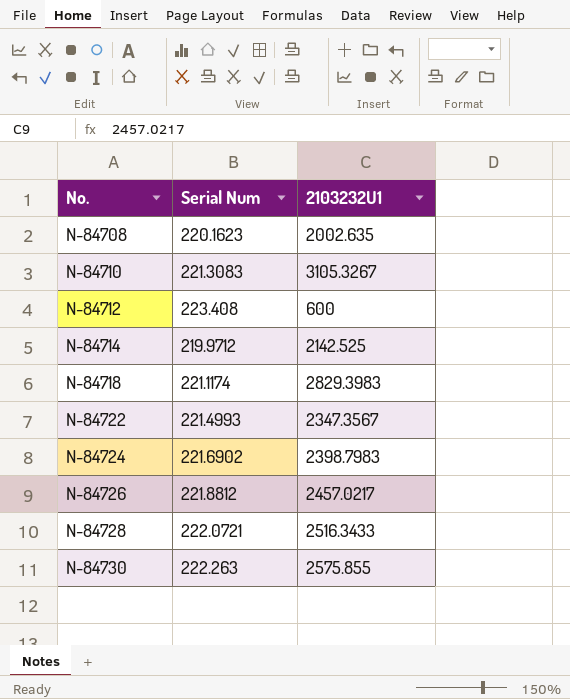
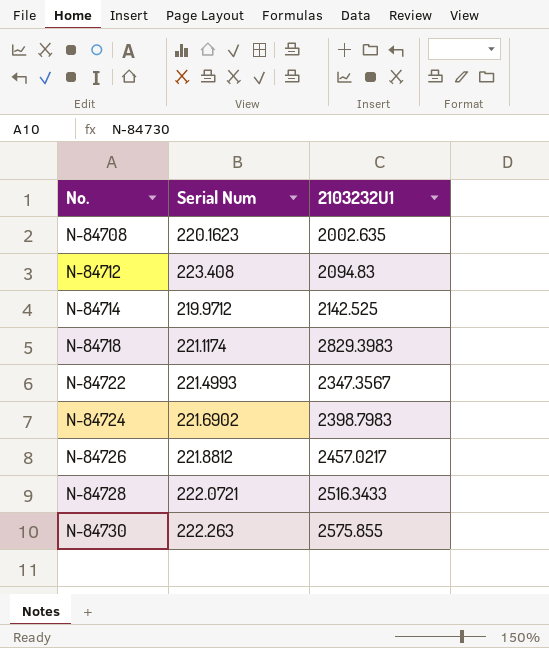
row N-84710: 221.3083 | 3105.3267 -> none
N-84712 | 2103232U1: 600 -> 2094.83

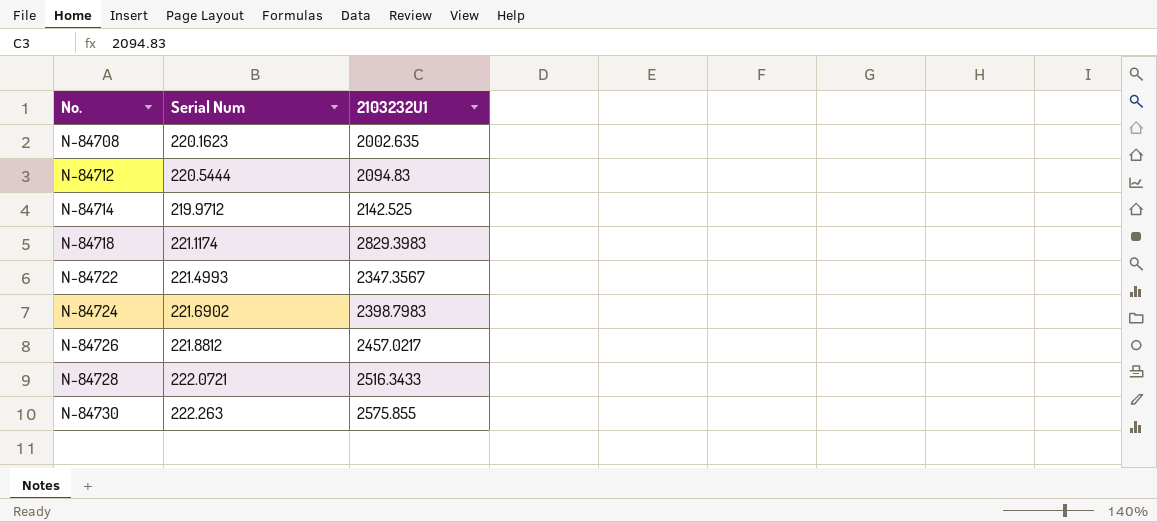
N-84712 | Serial Num: 223.408 -> 220.5444

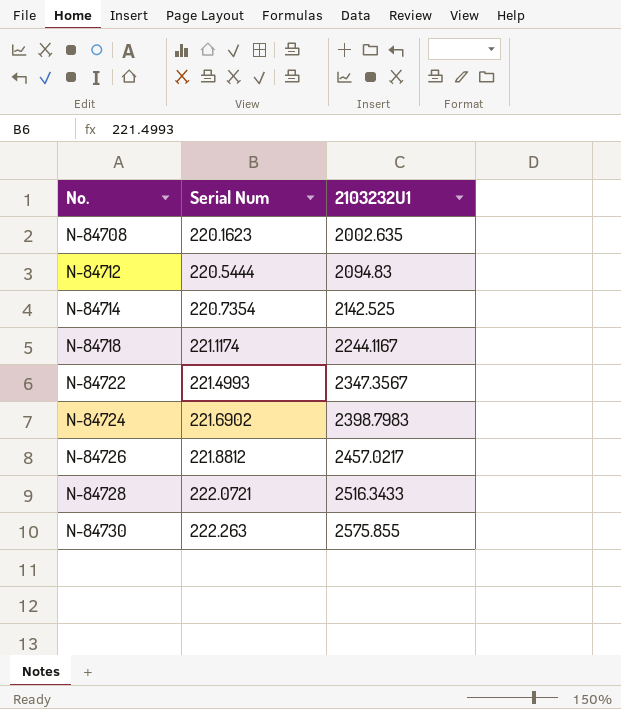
N-84714 | Serial Num: 219.9712 -> 220.7354
N-84718 | 2103232U1: 2829.3983 -> 2244.1167

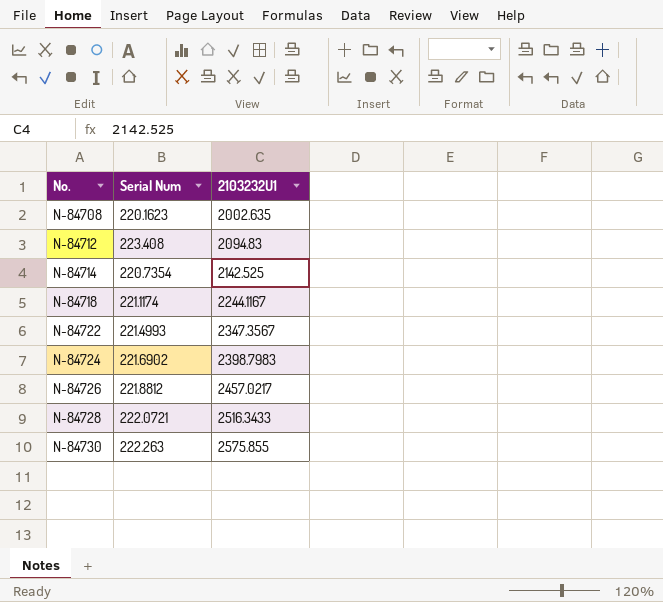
N-84712 | Serial Num: 220.5444 -> 223.408

